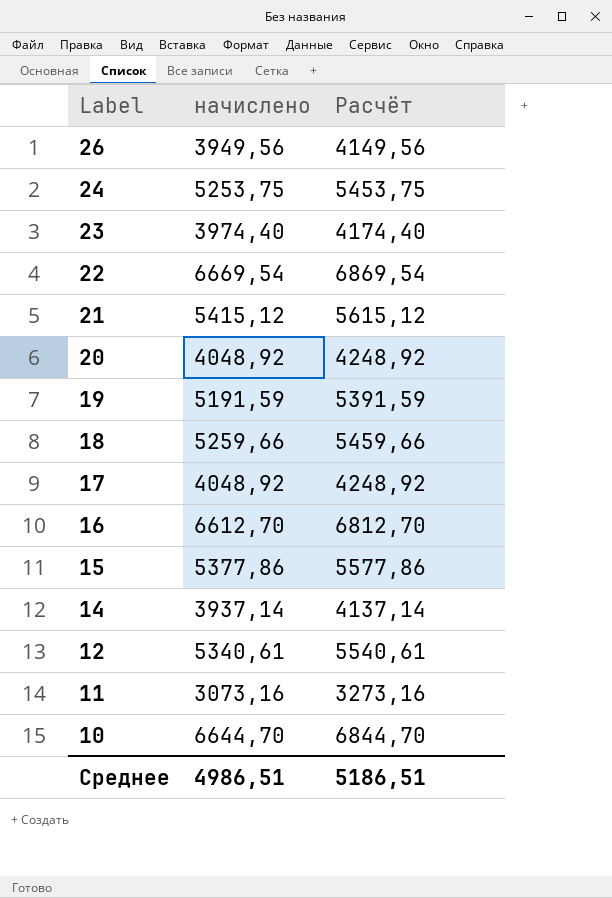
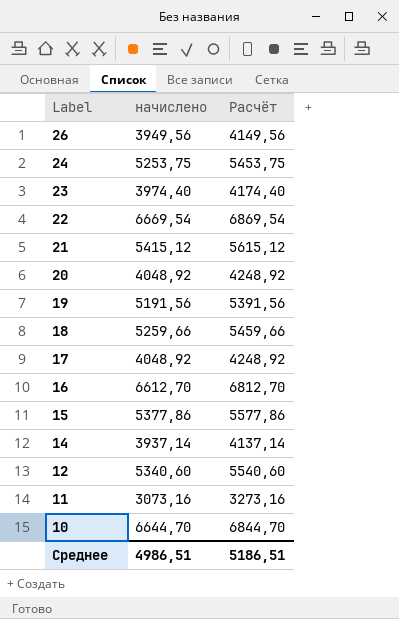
19 | начислено: 5191,59 -> 5191,56
19 | Расчёт: 5391,59 -> 5391,56
12 | начислено: 5340,61 -> 5340,60
12 | Расчёт: 5540,61 -> 5540,60

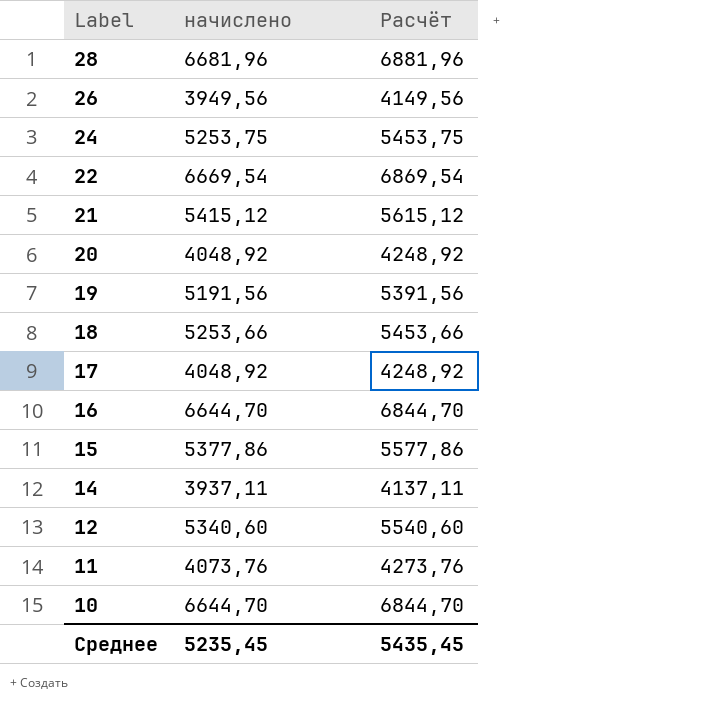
row 23: 3974,40 | 4174,40 -> none
row 28: none -> 6681,96 | 6881,96
18 | начислено: 5259,66 -> 5253,66
18 | Расчёт: 5459,66 -> 5453,66
16 | начислено: 6612,70 -> 6644,70
16 | Расчёт: 6812,70 -> 6844,70
14 | начислено: 3937,14 -> 3937,11
14 | Расчёт: 4137,14 -> 4137,11
11 | начислено: 3073,16 -> 4073,76
11 | Расчёт: 3273,16 -> 4273,76
Среднее | начислено: 4986,51 -> 5235,45
Среднее | Расчёт: 5186,51 -> 5435,45

